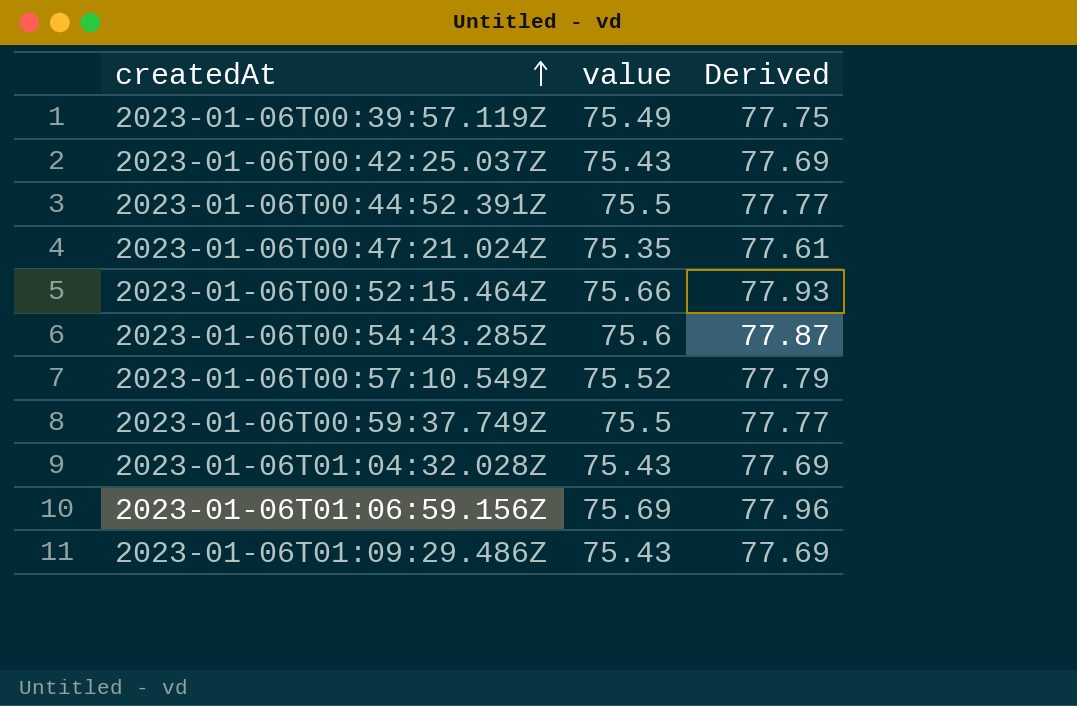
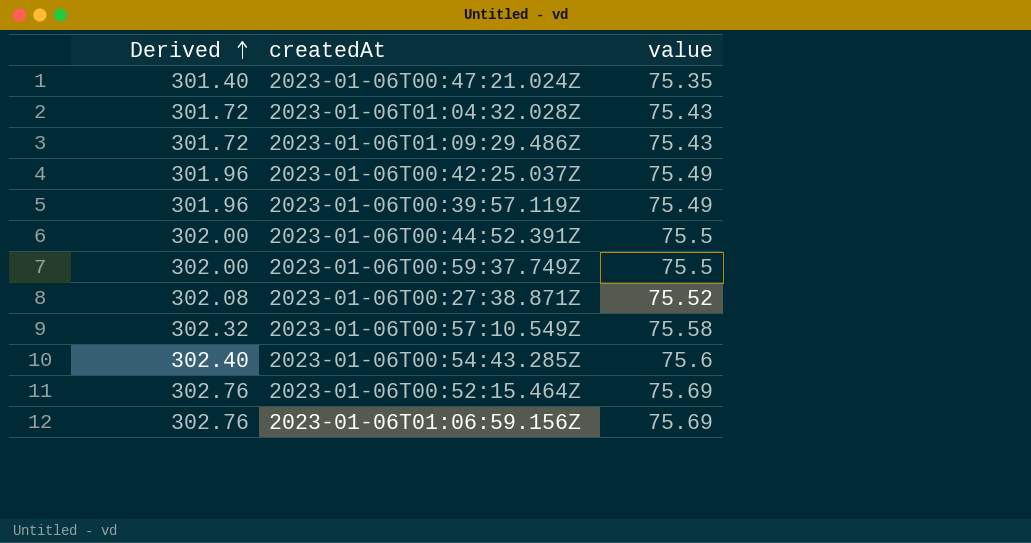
row order: createdAt ascending -> Derived ascending
column Derived | formula: [value] * 1.03 -> [value] * 4
column Derived | position: 3 -> 1
2023-01-06T00:42:25.037Z | value: 75.43 -> 75.49
row 2023-01-06T00:27:38.871Z: none -> 302.08 | 75.52
2023-01-06T00:57:10.549Z | value: 75.52 -> 75.58
2023-01-06T00:52:15.464Z | value: 75.66 -> 75.69

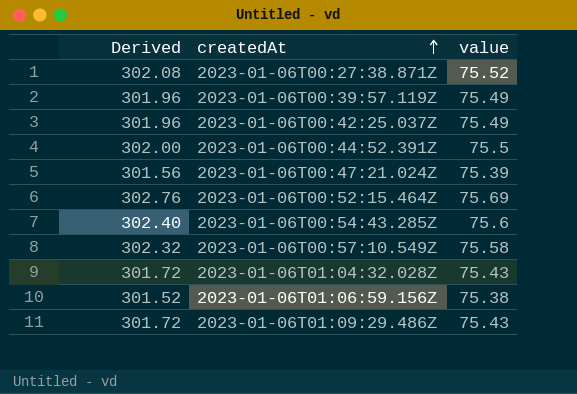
row order: Derived ascending -> createdAt ascending
row 2023-01-06T00:59:37.749Z: 302.00 | 75.5 -> none
2023-01-06T00:47:21.024Z | Derived: 301.40 -> 301.56
2023-01-06T00:47:21.024Z | value: 75.35 -> 75.39
2023-01-06T01:06:59.156Z | Derived: 302.76 -> 301.52
2023-01-06T01:06:59.156Z | value: 75.69 -> 75.38

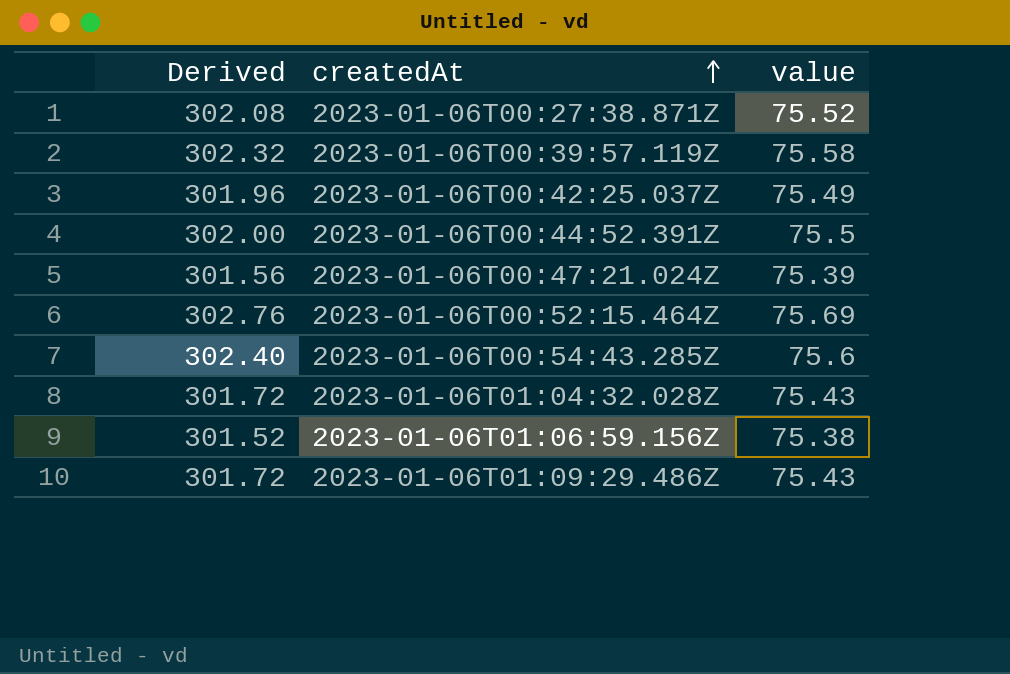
row 2023-01-06T00:57:10.549Z: 302.32 | 75.58 -> none
2023-01-06T00:39:57.119Z | Derived: 301.96 -> 302.32
2023-01-06T00:39:57.119Z | value: 75.49 -> 75.58

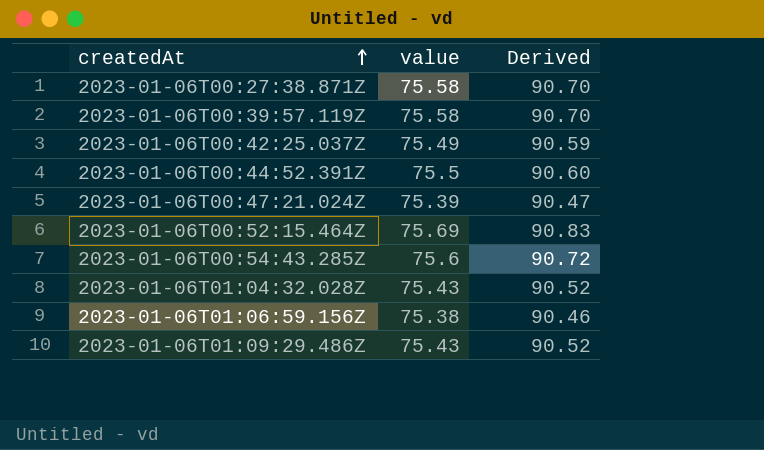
column Derived | formula: [value] * 4 -> [value] * 1.2
column Derived | position: 1 -> 3
2023-01-06T00:27:38.871Z | value: 75.52 -> 75.58

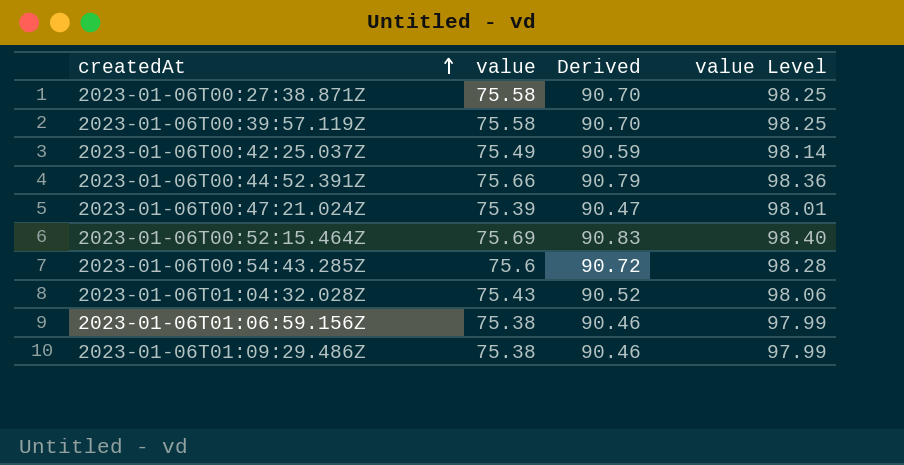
column value Level | formula: none -> [value] * 1.3
2023-01-06T00:44:52.391Z | value: 75.5 -> 75.66
2023-01-06T00:44:52.391Z | Derived: 90.60 -> 90.79
2023-01-06T01:09:29.486Z | value: 75.43 -> 75.38
2023-01-06T01:09:29.486Z | Derived: 90.52 -> 90.46

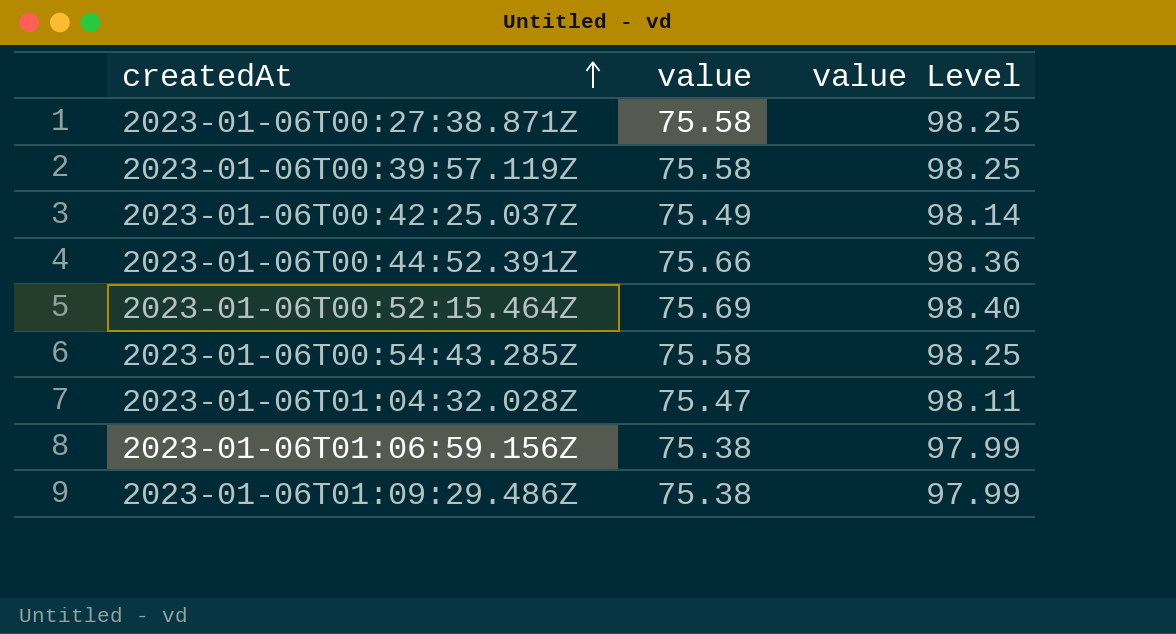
column Derived | formula: [value] * 1.2 -> none
row 2023-01-06T00:47:21.024Z: 75.39 | 90.47 | 98.01 -> none
2023-01-06T00:54:43.285Z | value: 75.6 -> 75.58
2023-01-06T00:54:43.285Z | value Level: 98.28 -> 98.25
2023-01-06T01:04:32.028Z | value: 75.43 -> 75.47
2023-01-06T01:04:32.028Z | value Level: 98.06 -> 98.11

